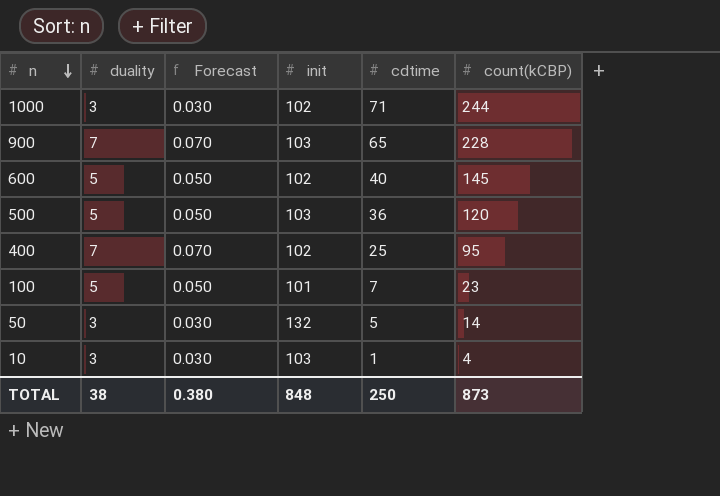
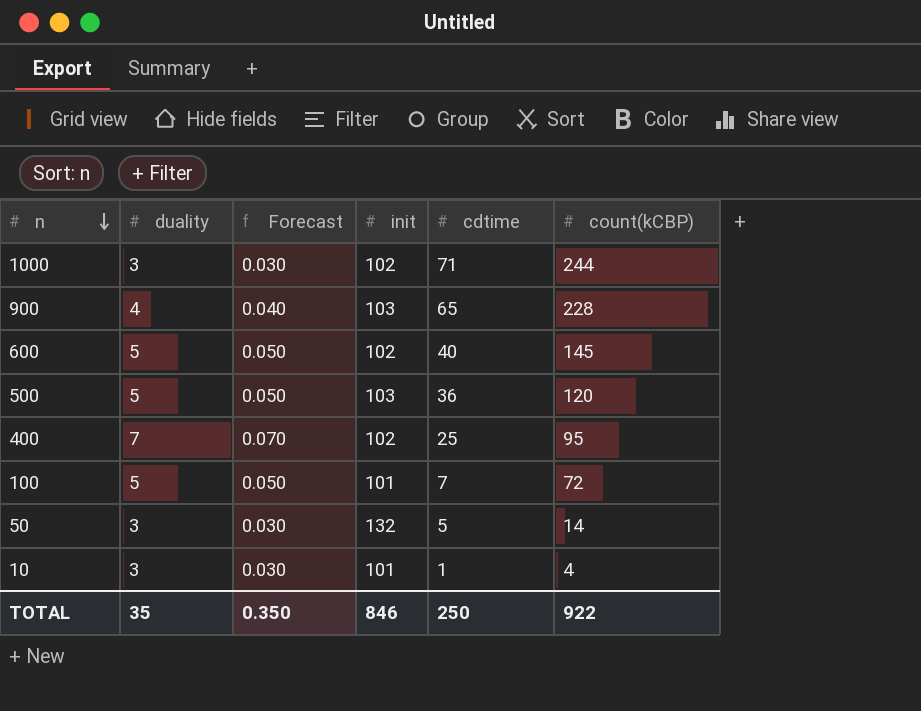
900 | duality: 7 -> 4
900 | Forecast: 0.070 -> 0.040
100 | count(kCBP): 23 -> 72
10 | init: 103 -> 101
TOTAL | duality: 38 -> 35
TOTAL | Forecast: 0.380 -> 0.350
TOTAL | init: 848 -> 846
TOTAL | count(kCBP): 873 -> 922

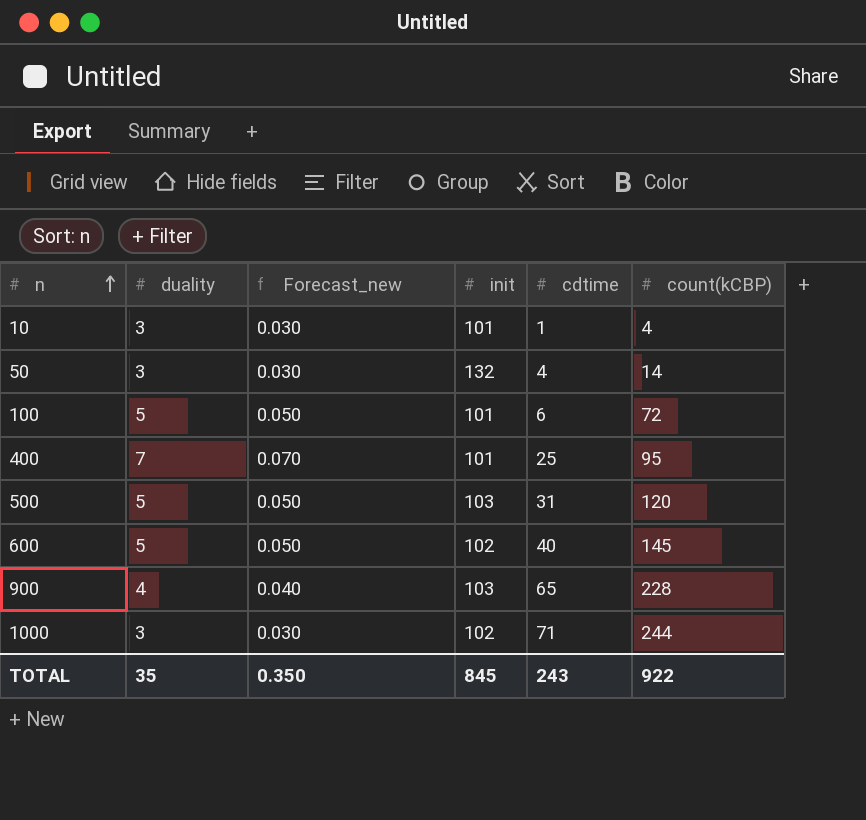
row order: n descending -> n ascending
column name: Forecast -> Forecast_new
50 | cdtime: 5 -> 4
100 | cdtime: 7 -> 6
400 | init: 102 -> 101
500 | cdtime: 36 -> 31
TOTAL | init: 846 -> 845
TOTAL | cdtime: 250 -> 243

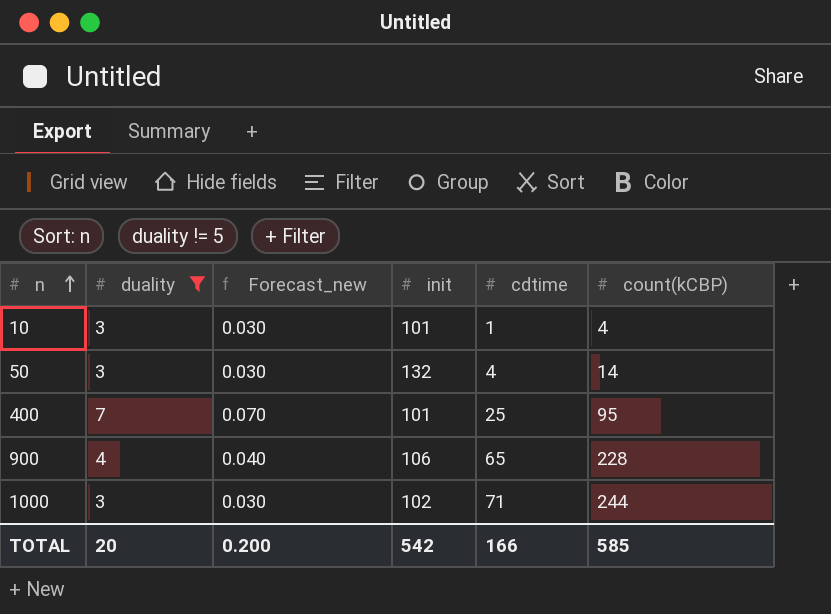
filter: none -> duality != 5
900 | init: 103 -> 106
TOTAL | duality: 35 -> 20
TOTAL | Forecast_new: 0.350 -> 0.200
TOTAL | init: 845 -> 542
TOTAL | cdtime: 243 -> 166
TOTAL | count(kCBP): 922 -> 585

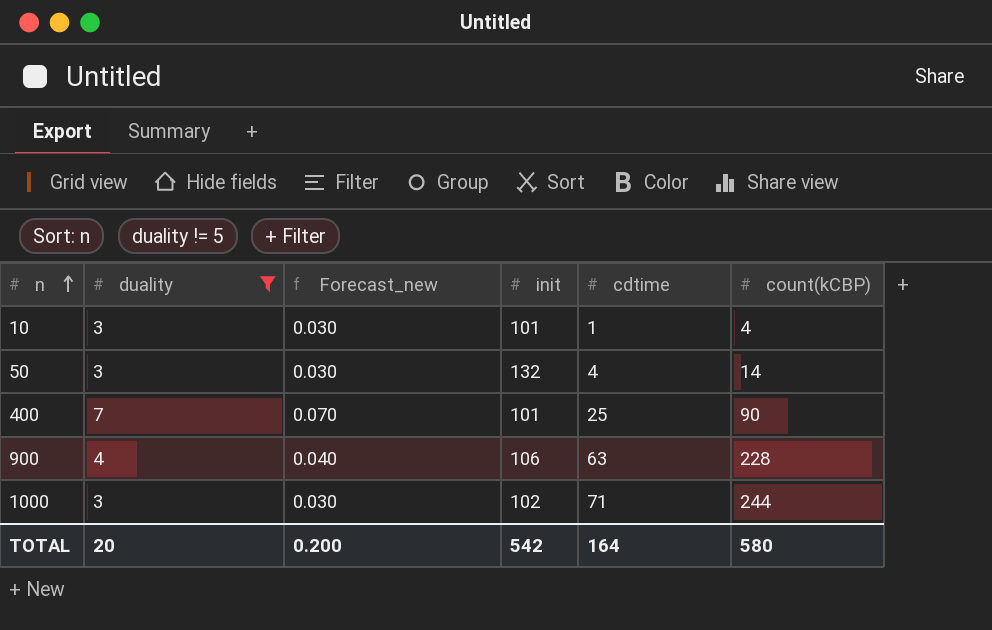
400 | count(kCBP): 95 -> 90
900 | cdtime: 65 -> 63
TOTAL | cdtime: 166 -> 164
TOTAL | count(kCBP): 585 -> 580

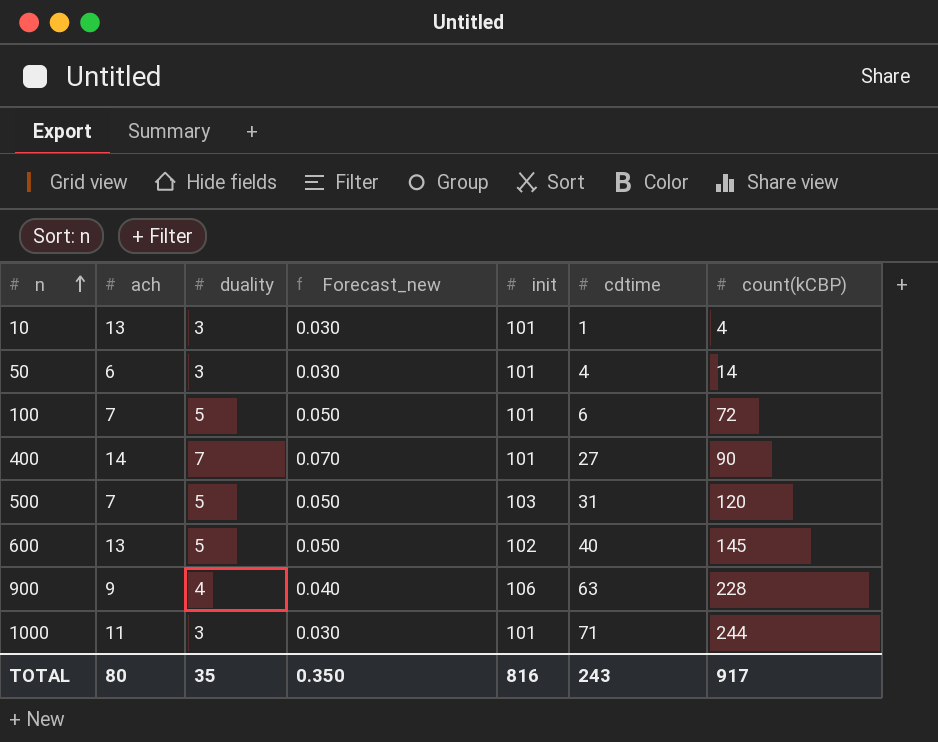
filter: duality != 5 -> none
column ach | position: none -> 2
50 | init: 132 -> 101
400 | cdtime: 25 -> 27
1000 | init: 102 -> 101
TOTAL | duality: 20 -> 35
TOTAL | Forecast_new: 0.200 -> 0.350
TOTAL | init: 542 -> 816
TOTAL | cdtime: 164 -> 243
TOTAL | count(kCBP): 580 -> 917

